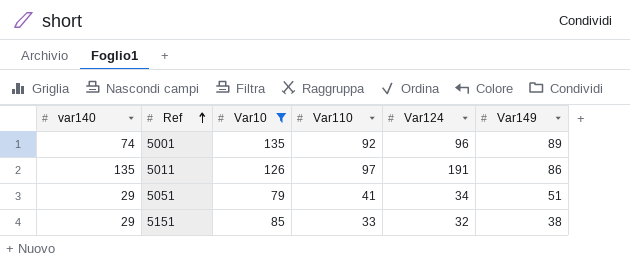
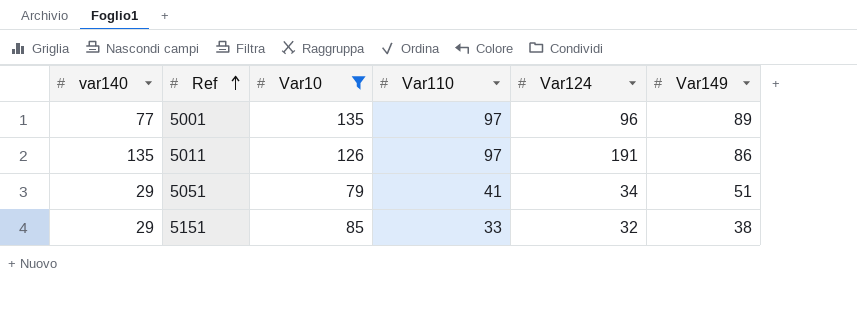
5001 | var140: 74 -> 77
5001 | Var110: 92 -> 97

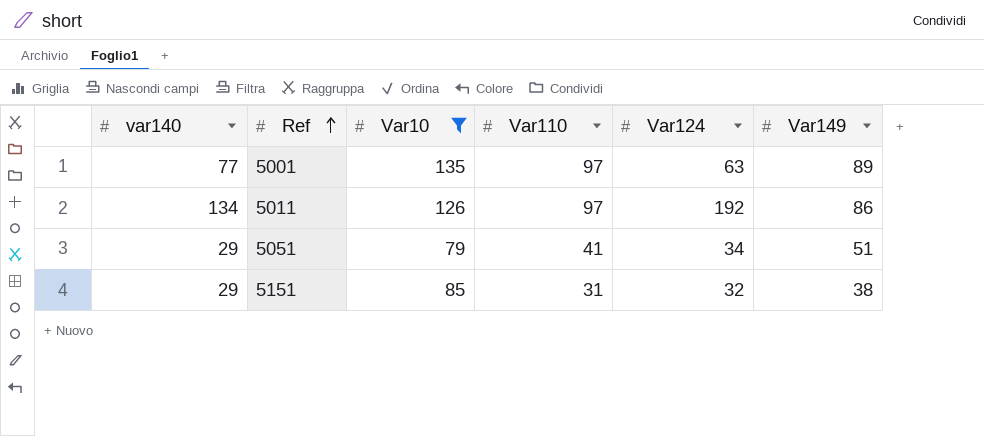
5001 | Var124: 96 -> 63
5011 | var140: 135 -> 134
5011 | Var124: 191 -> 192
5151 | Var110: 33 -> 31

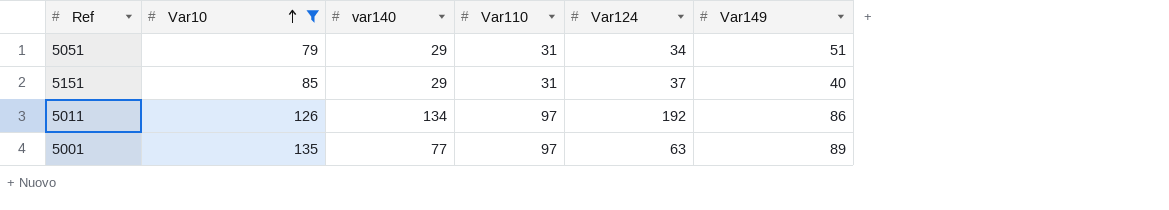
row order: Ref ascending -> Var10 ascending
column var140 | position: 1 -> 3
5051 | Var110: 41 -> 31
5151 | Var124: 32 -> 37
5151 | Var149: 38 -> 40

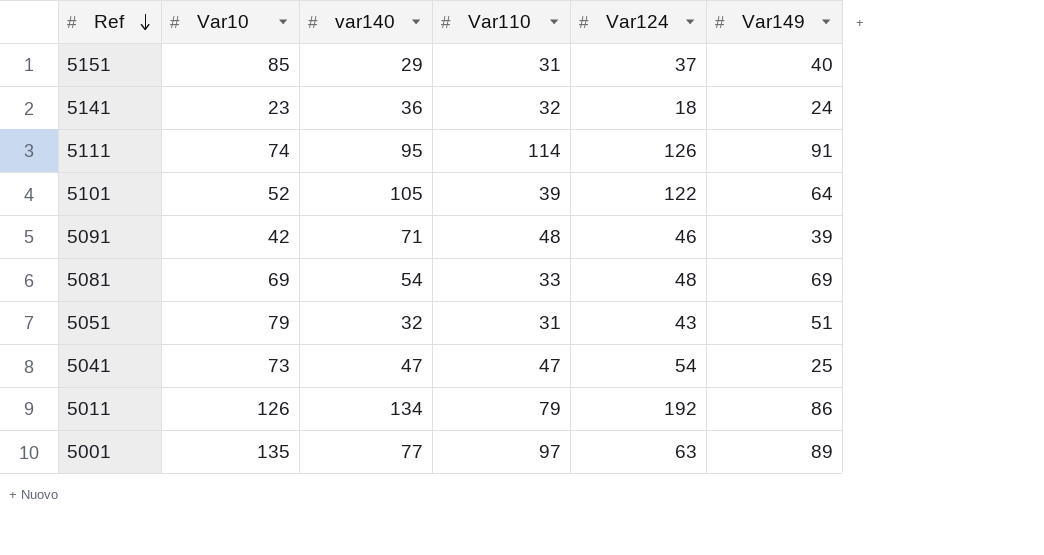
filter: Var10 >= 79 -> none
row order: Var10 ascending -> Ref descending
5051 | var140: 29 -> 32
5051 | Var124: 34 -> 43
5011 | Var110: 97 -> 79

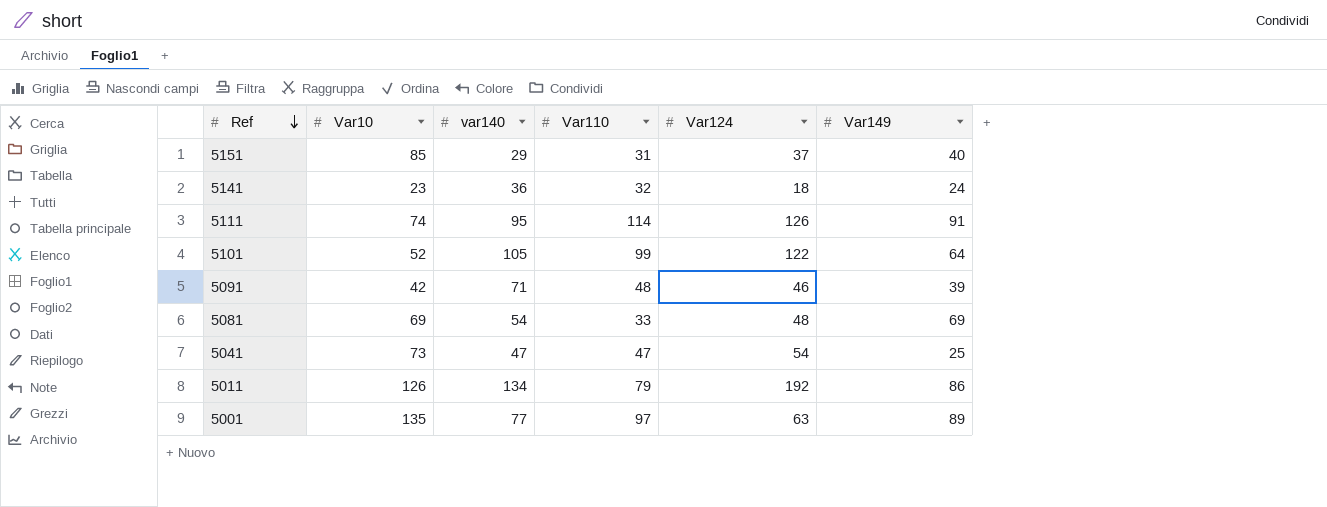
row 5051: 79 | 32 | 31 | 43 | 51 -> none
5101 | Var110: 39 -> 99

